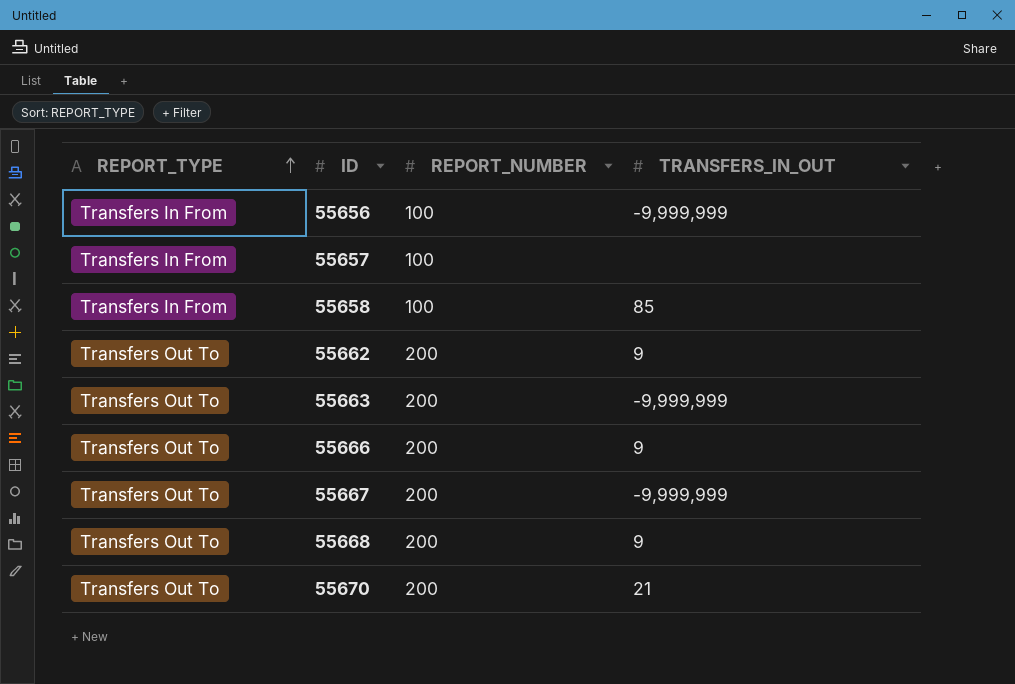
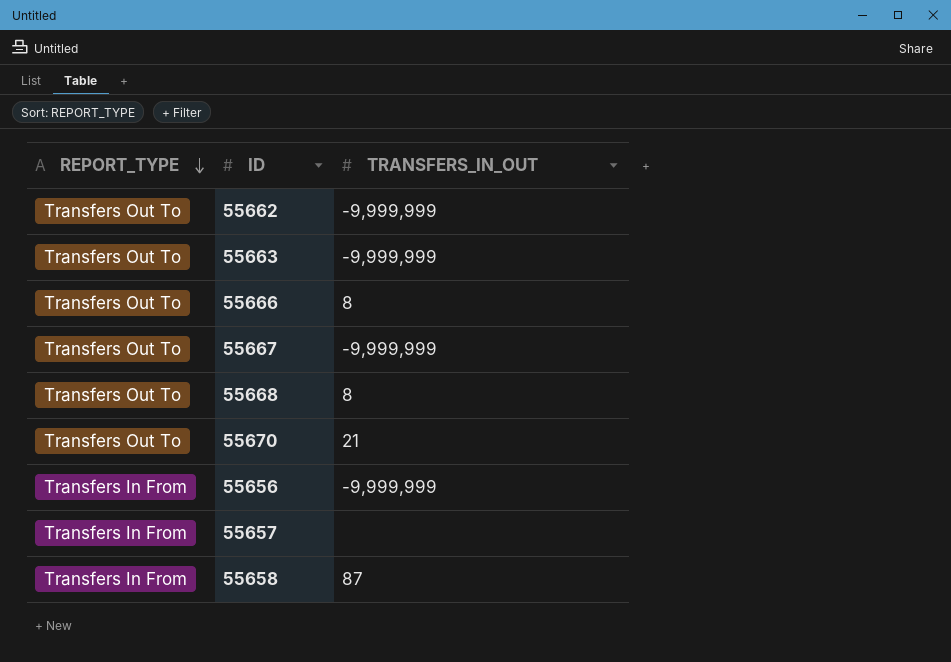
row order: REPORT_TYPE ascending -> REPORT_TYPE descending
column REPORT_NUMBER | position: 3 -> none
55662 | TRANSFERS_IN_OUT: 9 -> -9,999,999
55666 | TRANSFERS_IN_OUT: 9 -> 8
55668 | TRANSFERS_IN_OUT: 9 -> 8
55658 | TRANSFERS_IN_OUT: 85 -> 87

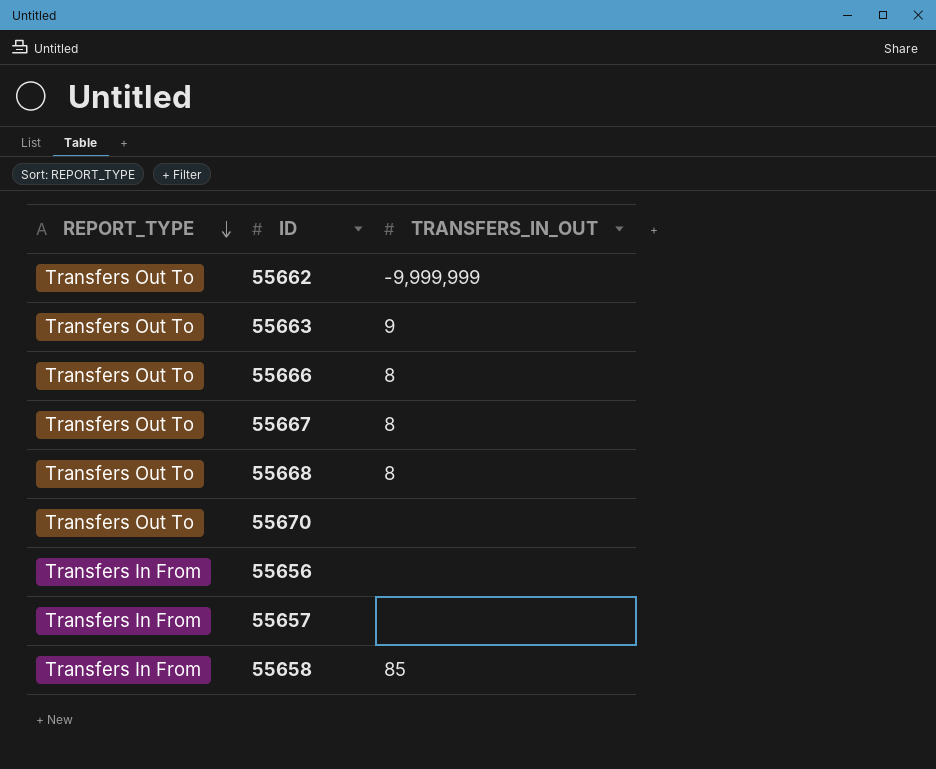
55663 | TRANSFERS_IN_OUT: -9,999,999 -> 9
55667 | TRANSFERS_IN_OUT: -9,999,999 -> 8
55670 | TRANSFERS_IN_OUT: 21 -> none
55656 | TRANSFERS_IN_OUT: -9,999,999 -> none
55658 | TRANSFERS_IN_OUT: 87 -> 85

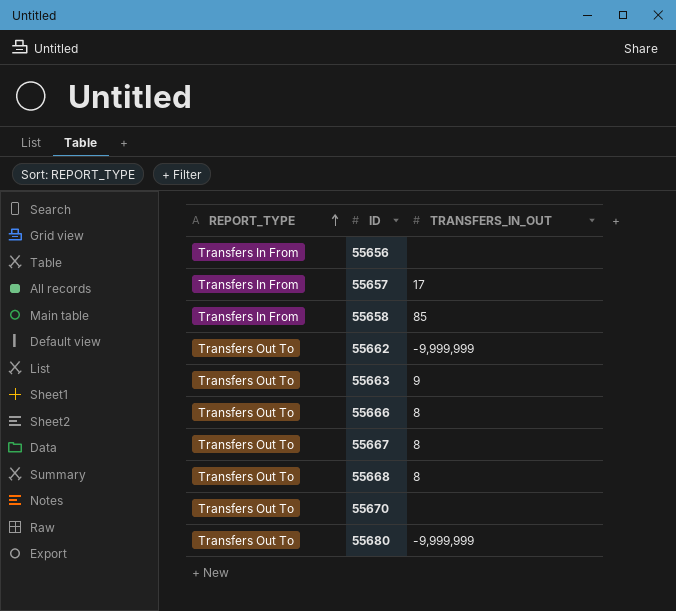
row order: REPORT_TYPE descending -> REPORT_TYPE ascending
55657 | TRANSFERS_IN_OUT: none -> 17
row 55680: none -> Transfers Out To | -9,999,999

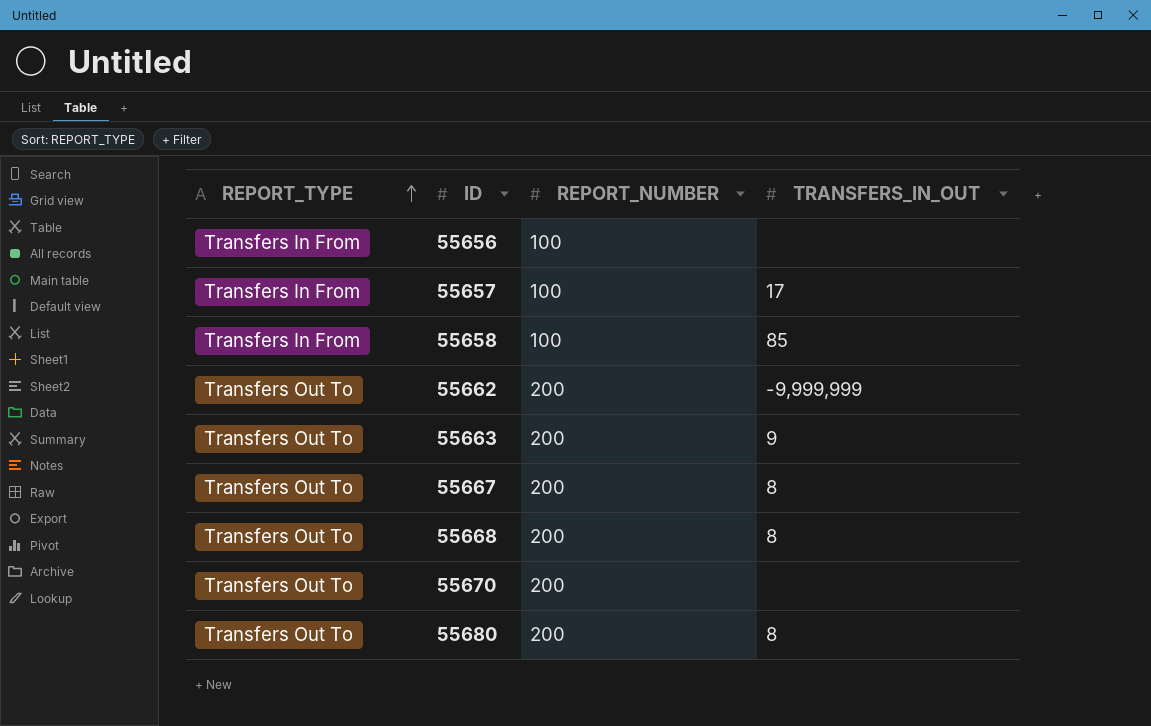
column REPORT_NUMBER | position: none -> 3
row 55666: Transfers Out To | 8 -> none
55680 | TRANSFERS_IN_OUT: -9,999,999 -> 8

